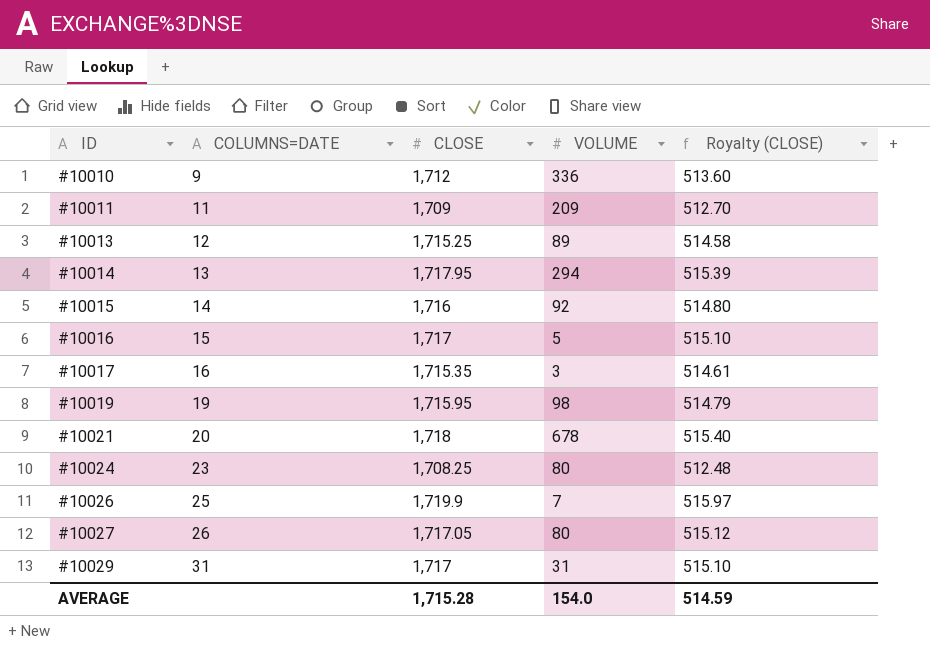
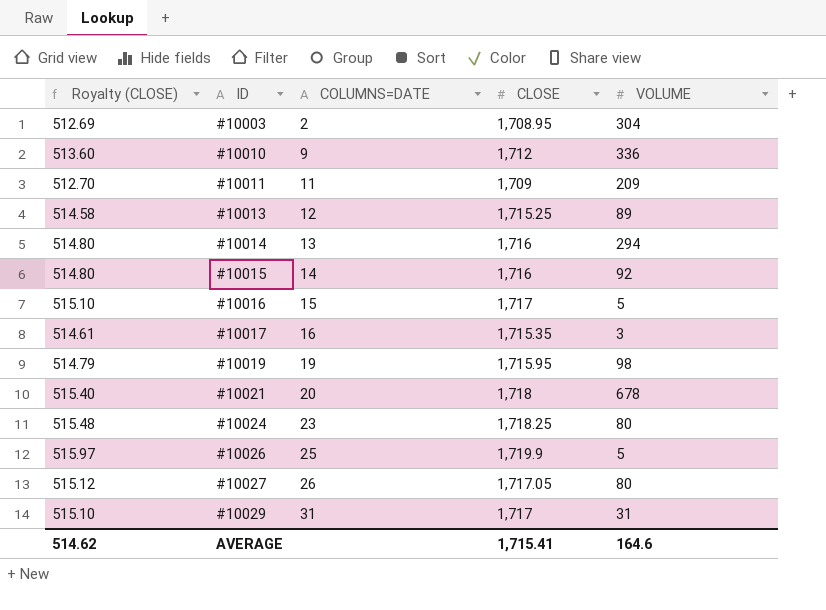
column Royalty (CLOSE) | position: 5 -> 1
row #10003: none -> 512.69 | 2 | 1,708.95 | 304
#10014 | Royalty (CLOSE): 515.39 -> 514.80
#10014 | CLOSE: 1,717.95 -> 1,716
#10024 | Royalty (CLOSE): 512.48 -> 515.48
#10024 | CLOSE: 1,708.25 -> 1,718.25
#10026 | VOLUME: 7 -> 5
AVERAGE | Royalty (CLOSE): 514.59 -> 514.62
AVERAGE | CLOSE: 1,715.28 -> 1,715.41
AVERAGE | VOLUME: 154.0 -> 164.6

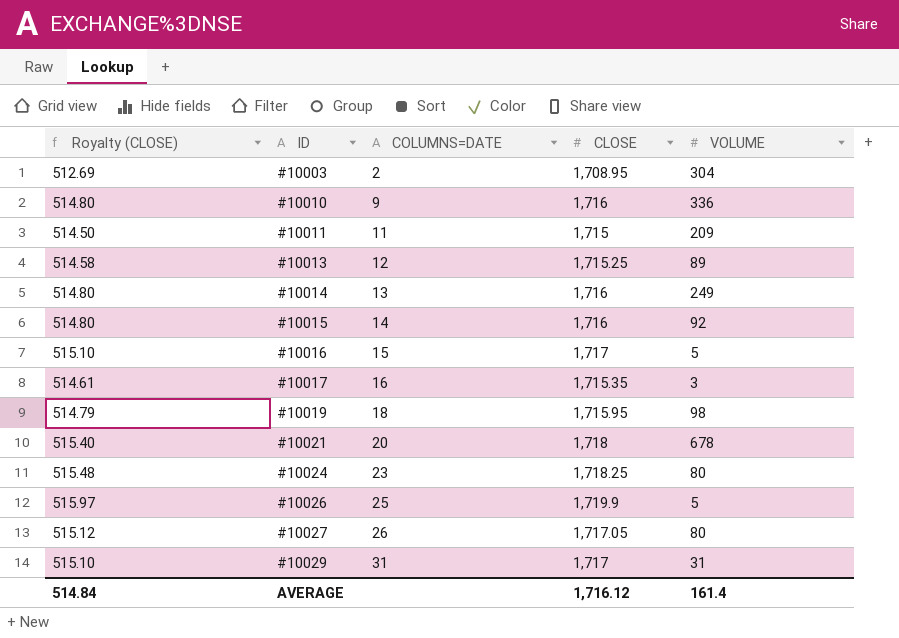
#10010 | Royalty (CLOSE): 513.60 -> 514.80
#10010 | CLOSE: 1,712 -> 1,716
#10011 | Royalty (CLOSE): 512.70 -> 514.50
#10011 | CLOSE: 1,709 -> 1,715
#10014 | VOLUME: 294 -> 249
#10019 | COLUMNS=DATE: 19 -> 18
AVERAGE | Royalty (CLOSE): 514.62 -> 514.84
AVERAGE | CLOSE: 1,715.41 -> 1,716.12
AVERAGE | VOLUME: 164.6 -> 161.4

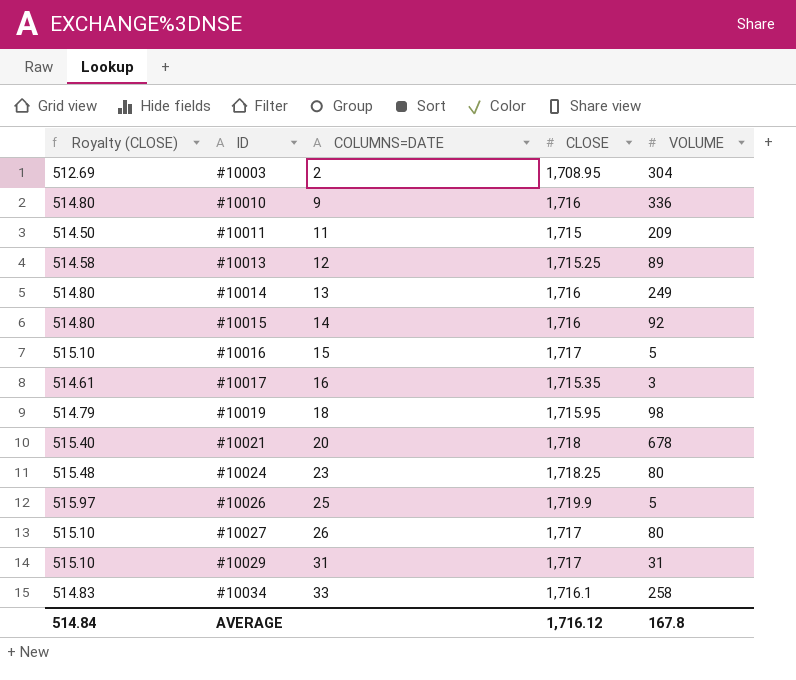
#10027 | Royalty (CLOSE): 515.12 -> 515.10
#10027 | CLOSE: 1,717.05 -> 1,717
row #10034: none -> 514.83 | 33 | 1,716.1 | 258
AVERAGE | VOLUME: 161.4 -> 167.8

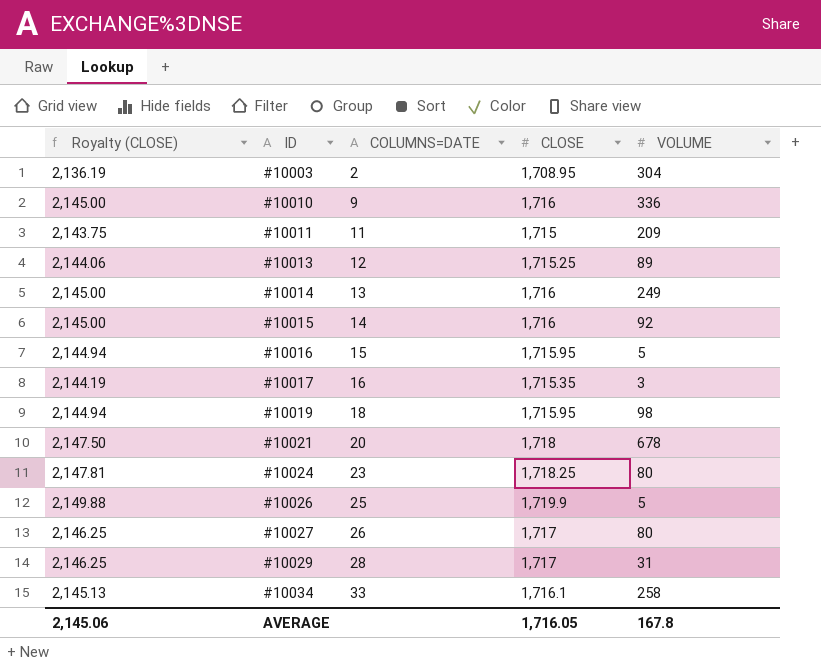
column Royalty (CLOSE) | formula: [CLOSE] * 0.3 -> [CLOSE] * 1.25
#10016 | CLOSE: 1,717 -> 1,715.95
#10029 | COLUMNS=DATE: 31 -> 28
AVERAGE | Royalty (CLOSE): 514.84 -> 2,145.06
AVERAGE | CLOSE: 1,716.12 -> 1,716.05

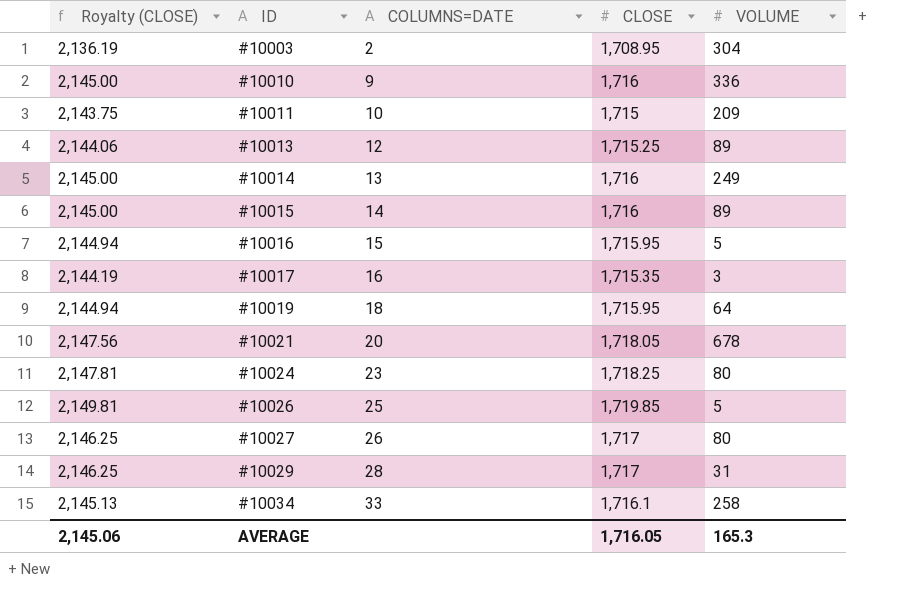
#10011 | COLUMNS=DATE: 11 -> 10
#10015 | VOLUME: 92 -> 89
#10019 | VOLUME: 98 -> 64
#10021 | Royalty (CLOSE): 2,147.50 -> 2,147.56
#10021 | CLOSE: 1,718 -> 1,718.05
#10026 | Royalty (CLOSE): 2,149.88 -> 2,149.81
#10026 | CLOSE: 1,719.9 -> 1,719.85
AVERAGE | VOLUME: 167.8 -> 165.3

